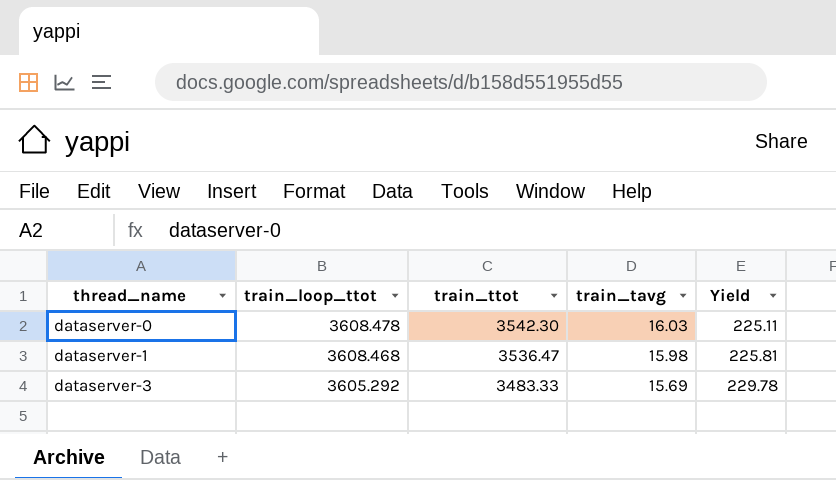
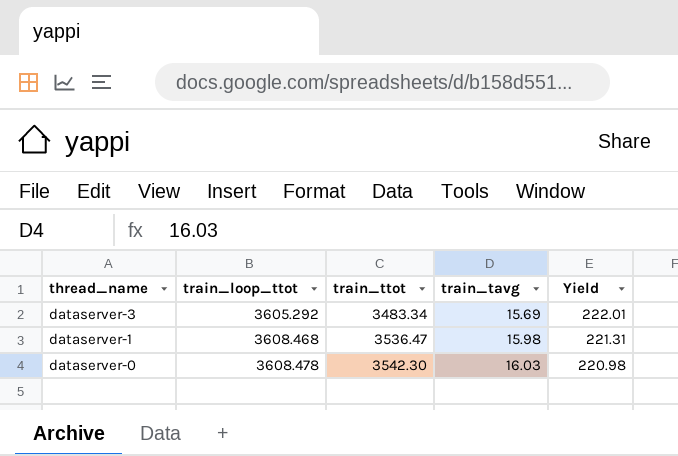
row order: thread_name ascending -> thread_name descending
column Yield | formula: [train_loop_ttot] / [train_tavg] -> [train_ttot] / [train_tavg]
dataserver-3 | train_ttot: 3483.33 -> 3483.34

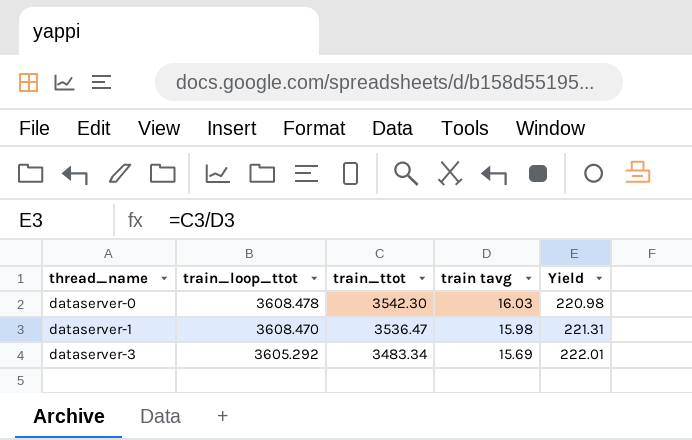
row order: thread_name descending -> thread_name ascending
column name: train_tavg -> train tavg
dataserver-1 | train_loop_ttot: 3608.468 -> 3608.470

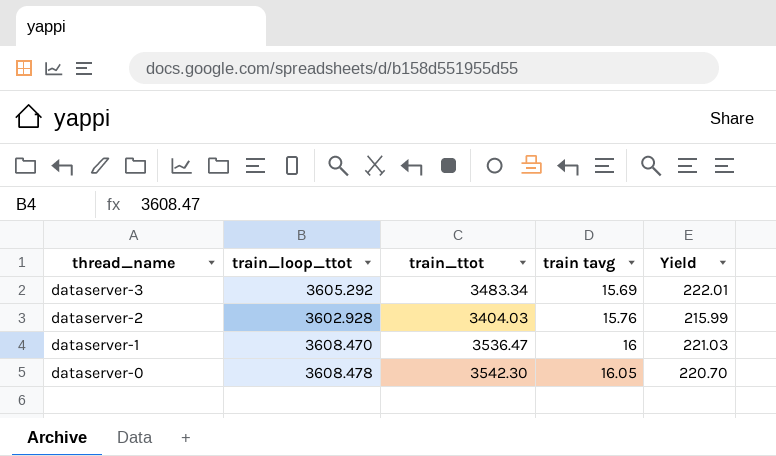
row order: thread_name ascending -> thread_name descending
row dataserver-2: none -> 3602.928 | 3404.03 | 15.76 | 215.99
dataserver-1 | train tavg: 15.98 -> 16
dataserver-1 | Yield: 221.31 -> 221.03
dataserver-0 | train tavg: 16.03 -> 16.05
dataserver-0 | Yield: 220.98 -> 220.70

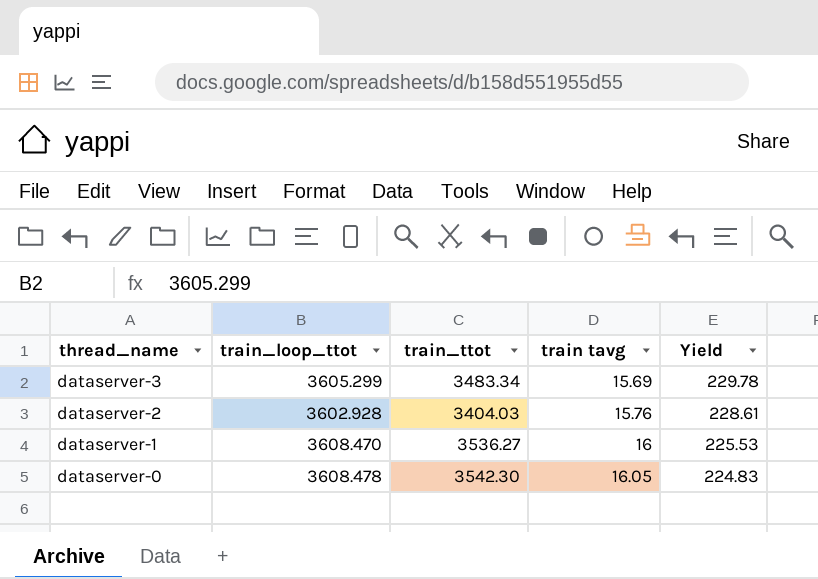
column Yield | formula: [train_ttot] / [train tavg] -> [train_loop_ttot] / [train tavg]
dataserver-3 | train_loop_ttot: 3605.292 -> 3605.299
dataserver-1 | train_ttot: 3536.47 -> 3536.27

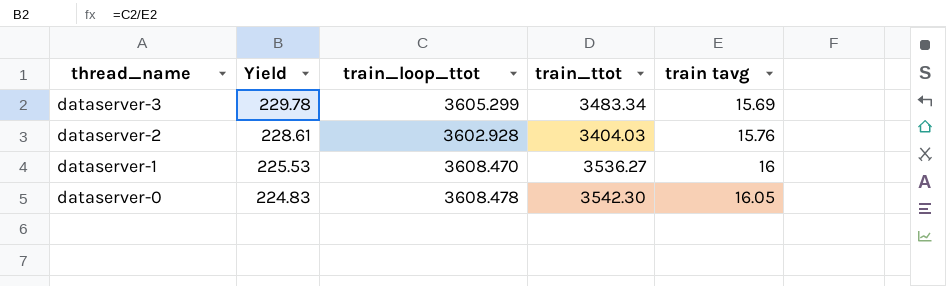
column Yield | position: 5 -> 2

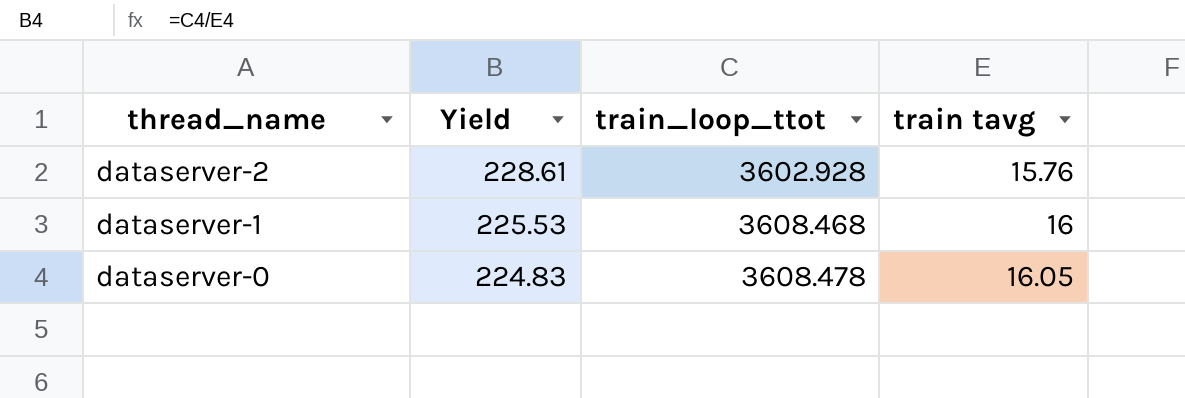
column train_ttot | position: 4 -> none
row dataserver-3: 229.78 | 3605.299 | 3483.34 | 15.69 -> none
dataserver-1 | train_loop_ttot: 3608.470 -> 3608.468

